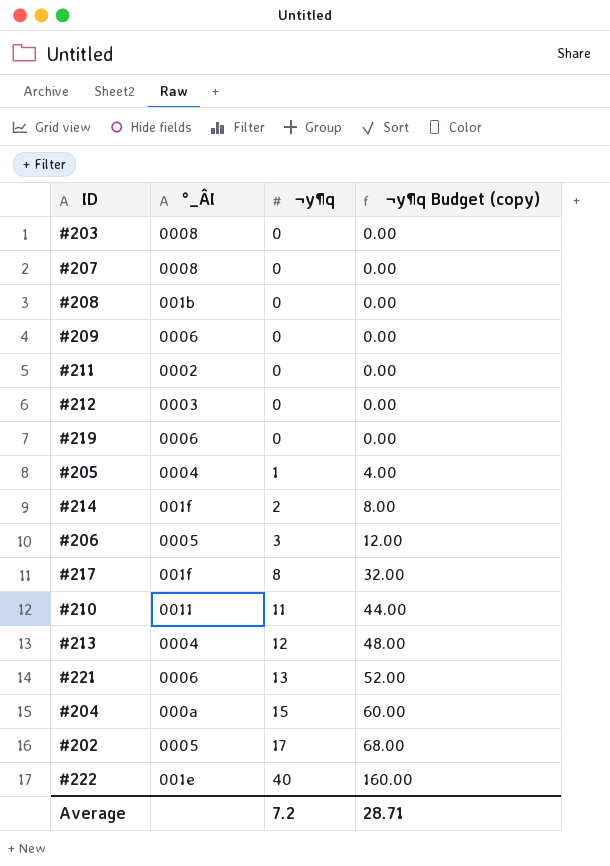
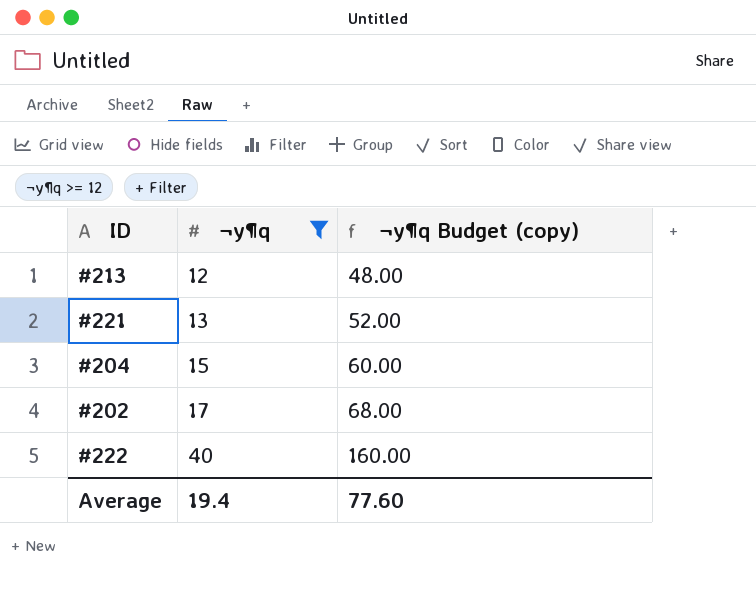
filter: none -> ¬y¶q >= 12
column °_ÂI | position: 2 -> none
Average | ¬y¶q: 7.2 -> 19.4
Average | ¬y¶q Budget (copy): 28.71 -> 77.60

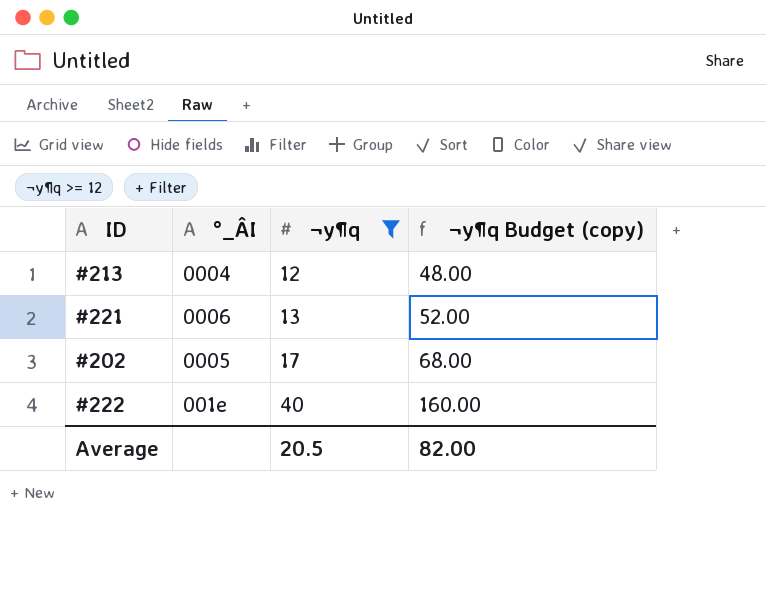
column °_ÂI | position: none -> 2
row #204: 15 | 60.00 -> none
Average | ¬y¶q: 19.4 -> 20.5
Average | ¬y¶q Budget (copy): 77.60 -> 82.00

